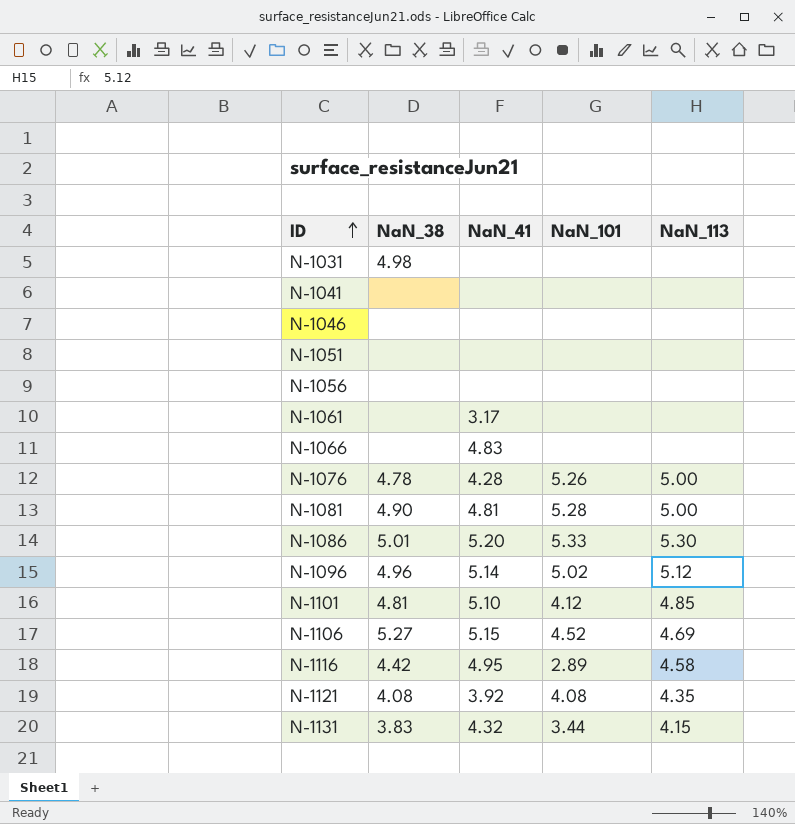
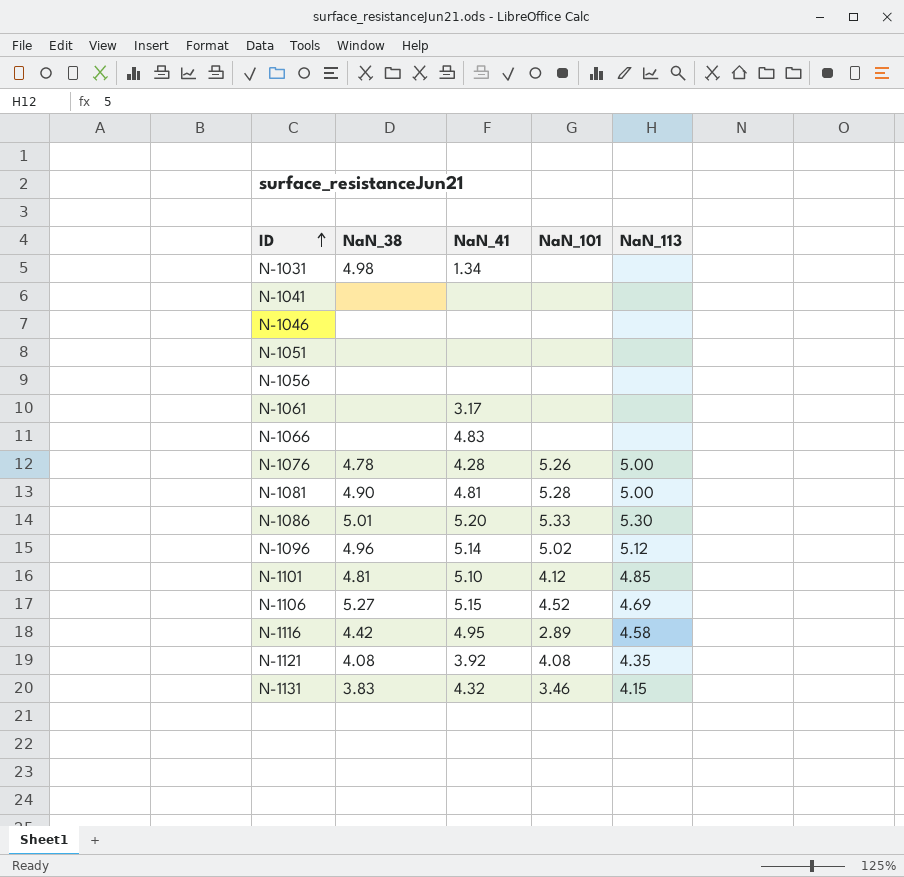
N-1031 | NaN_41: none -> 1.34
N-1131 | NaN_101: 3.44 -> 3.46

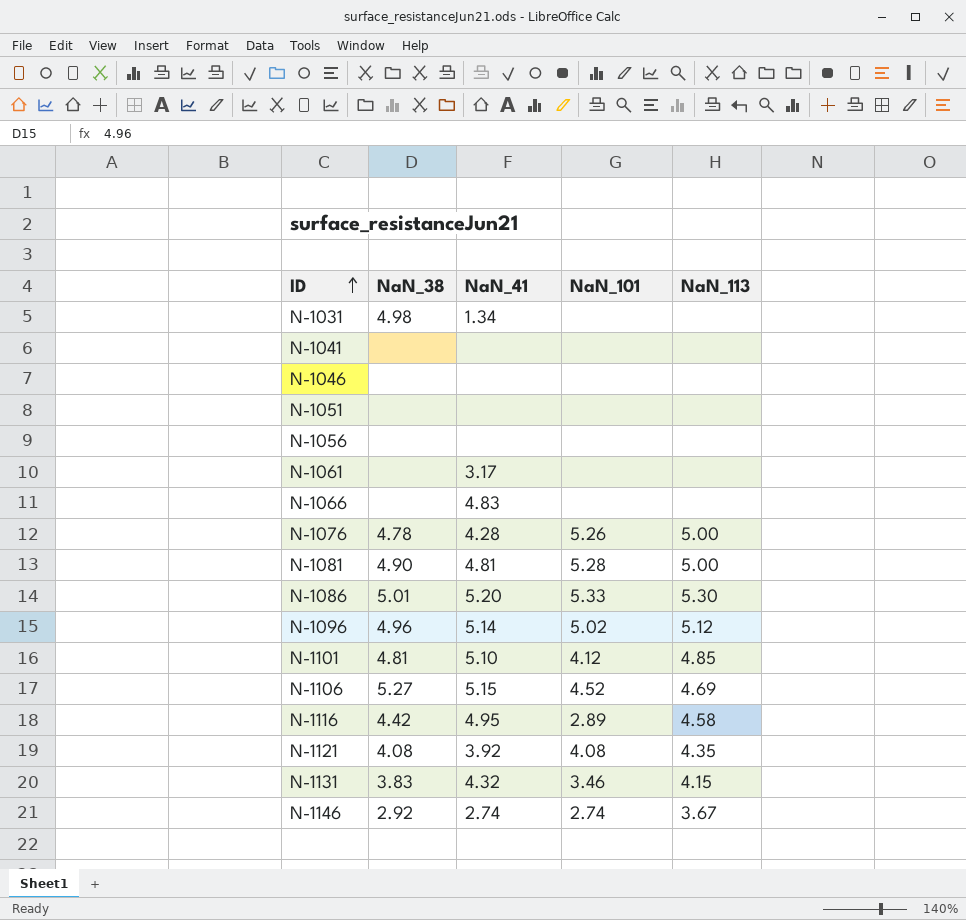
row N-1146: none -> 2.92 | 2.74 | 2.74 | 3.67

